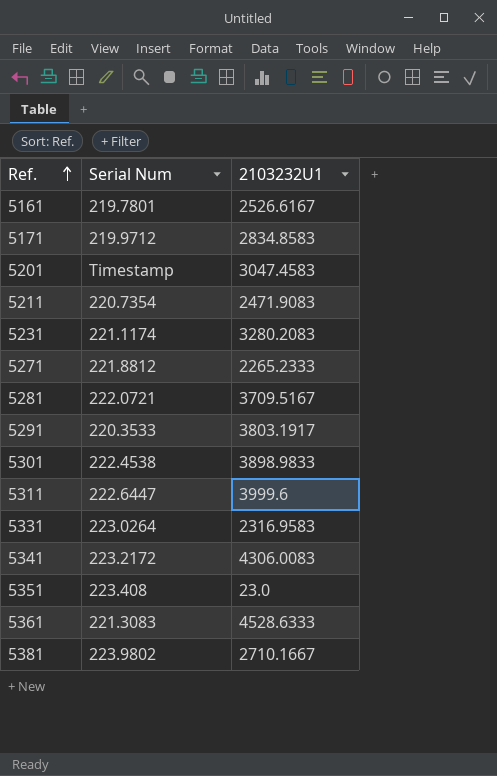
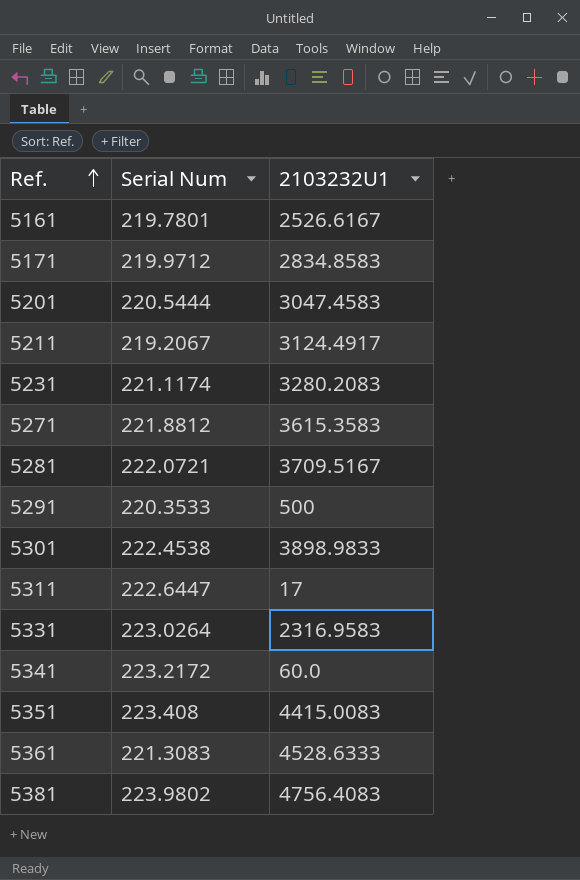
5201 | Serial Num: Timestamp -> 220.5444
5211 | Serial Num: 220.7354 -> 219.2067
5211 | 2103232U1: 2471.9083 -> 3124.4917
5271 | 2103232U1: 2265.2333 -> 3615.3583
5291 | 2103232U1: 3803.1917 -> 500
5311 | 2103232U1: 3999.6 -> 17
5341 | 2103232U1: 4306.0083 -> 60.0
5351 | 2103232U1: 23.0 -> 4415.0083
5381 | 2103232U1: 2710.1667 -> 4756.4083

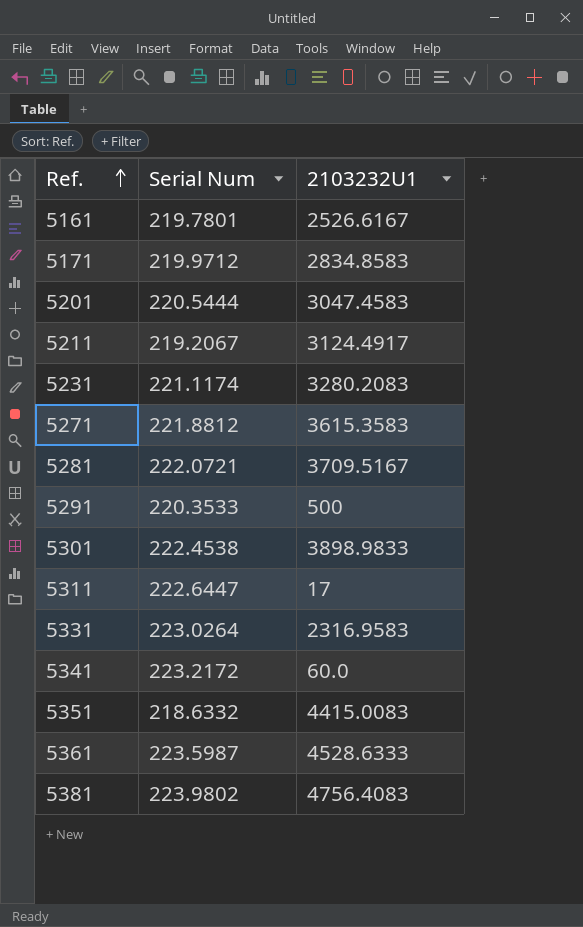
5351 | Serial Num: 223.408 -> 218.6332
5361 | Serial Num: 221.3083 -> 223.5987

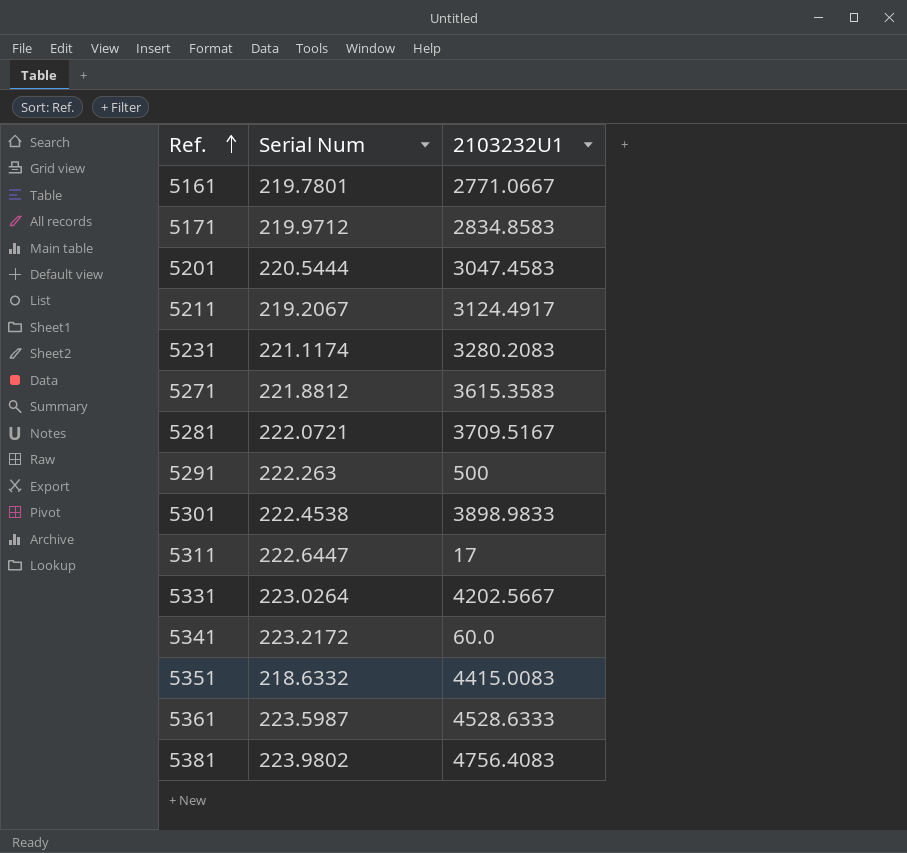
5161 | 2103232U1: 2526.6167 -> 2771.0667
5291 | Serial Num: 220.3533 -> 222.263
5331 | 2103232U1: 2316.9583 -> 4202.5667

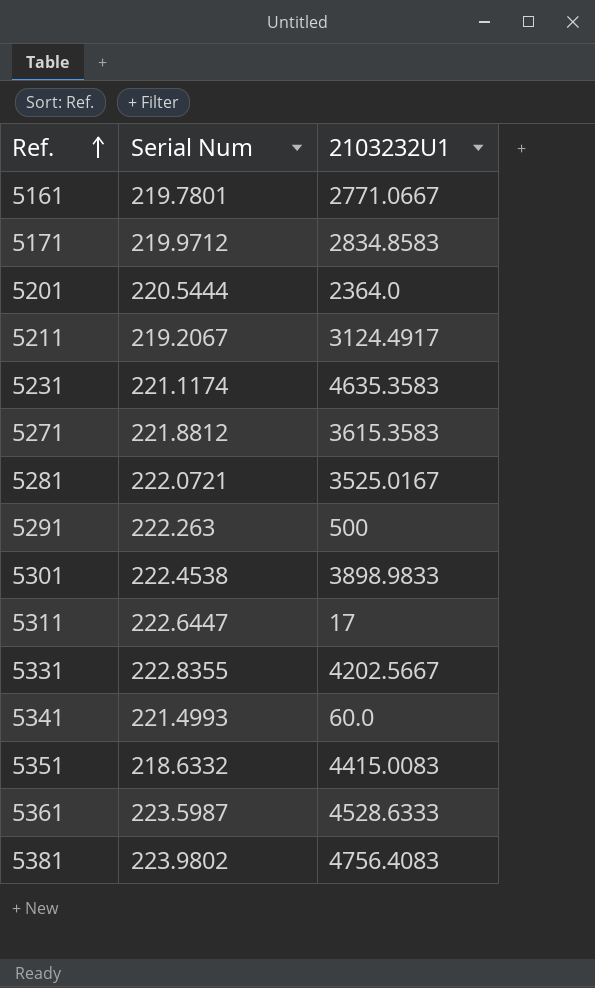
5201 | 2103232U1: 3047.4583 -> 2364.0
5231 | 2103232U1: 3280.2083 -> 4635.3583
5281 | 2103232U1: 3709.5167 -> 3525.0167
5331 | Serial Num: 223.0264 -> 222.8355
5341 | Serial Num: 223.2172 -> 221.4993

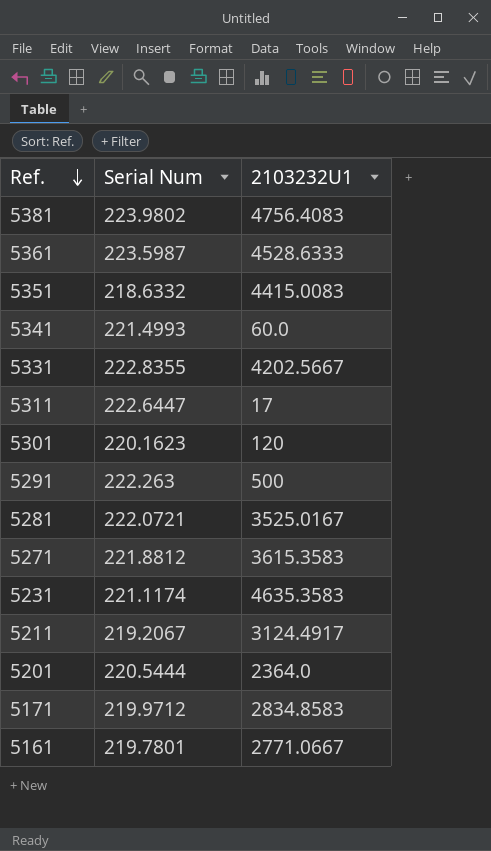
row order: Ref. ascending -> Ref. descending
5301 | Serial Num: 222.4538 -> 220.1623
5301 | 2103232U1: 3898.9833 -> 120

